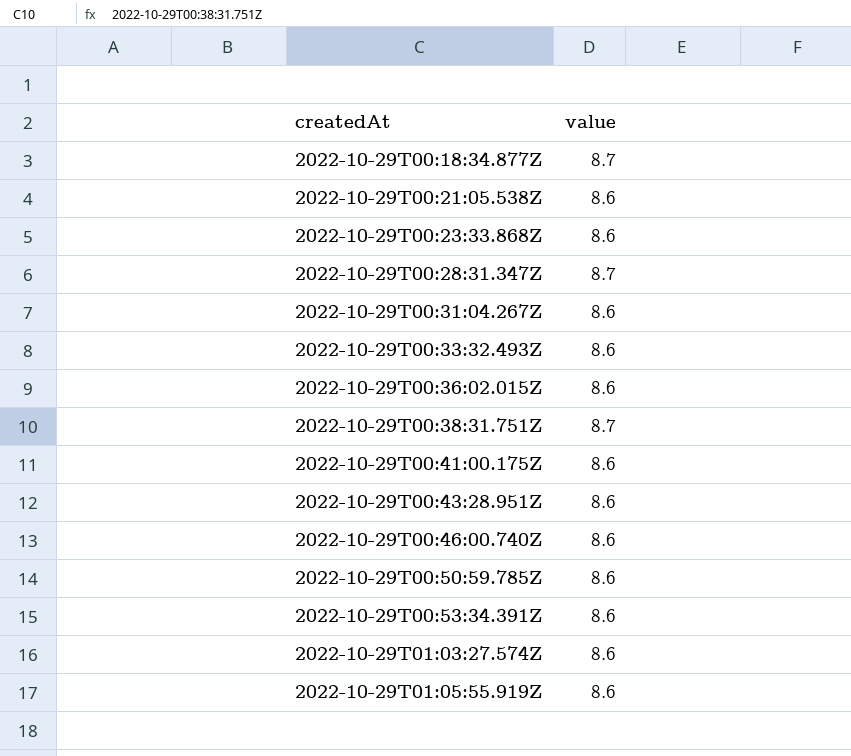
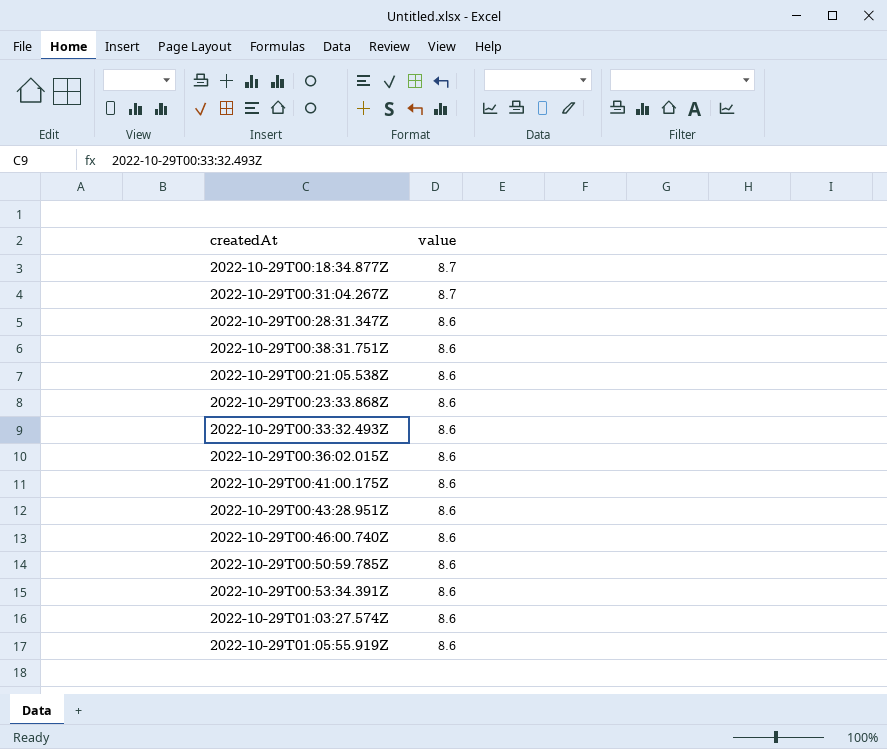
row order: createdAt ascending -> value descending
2022-10-29T00:31:04.267Z | value: 8.6 -> 8.7
2022-10-29T00:28:31.347Z | value: 8.7 -> 8.6
2022-10-29T00:38:31.751Z | value: 8.7 -> 8.6

